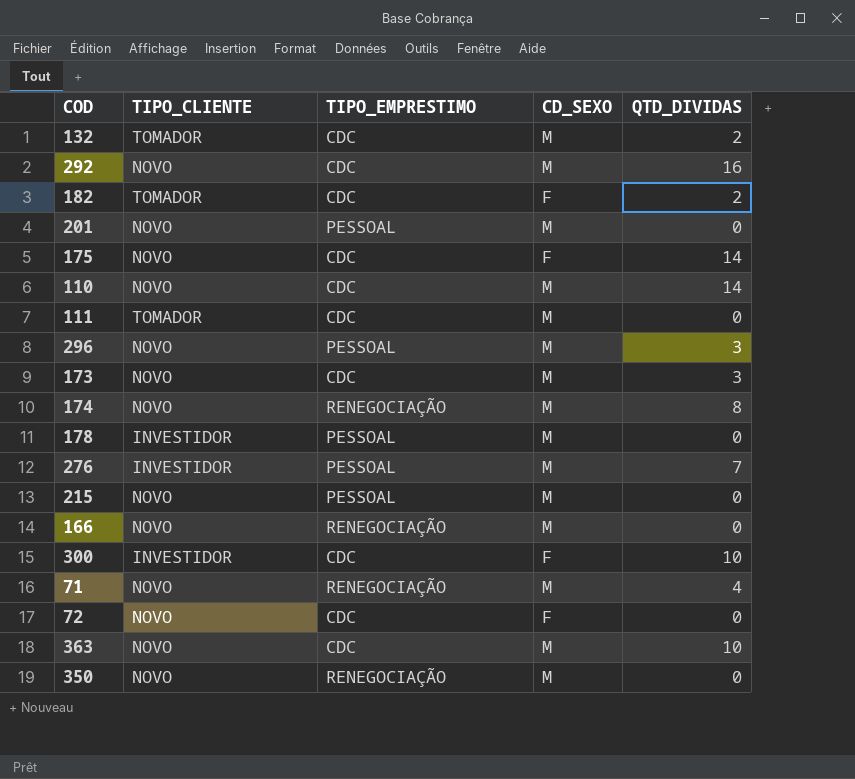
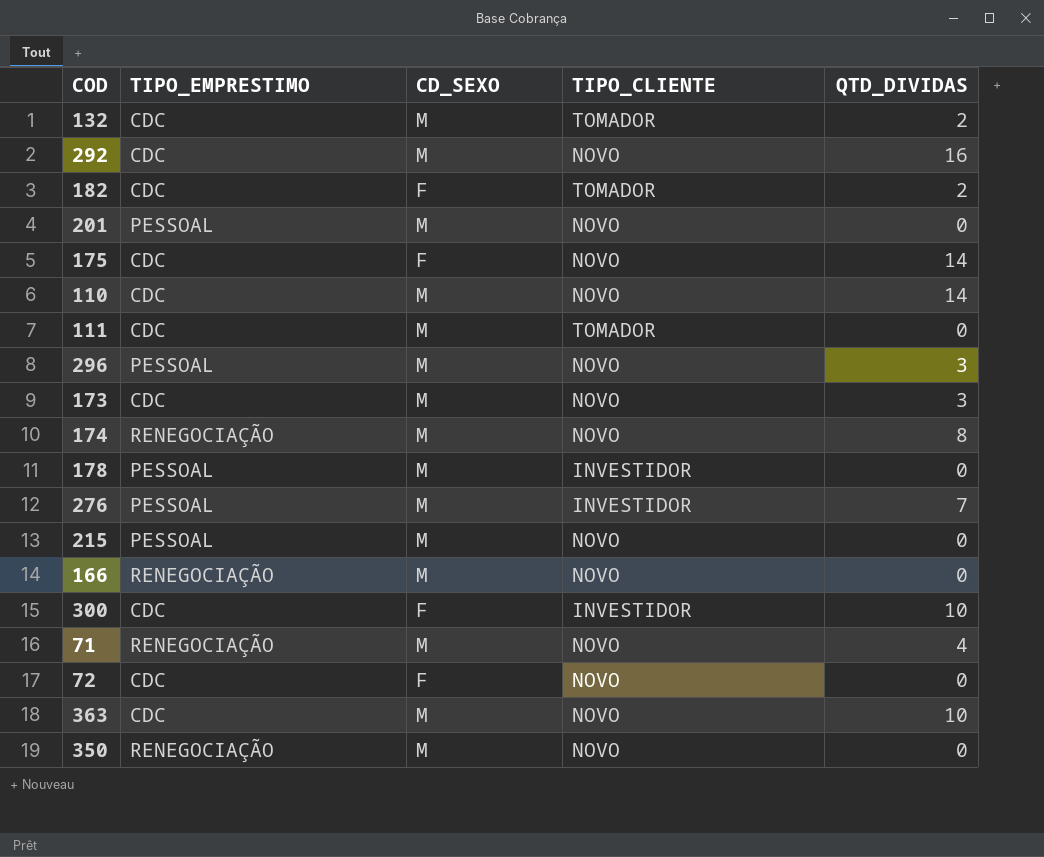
column TIPO_CLIENTE | position: 2 -> 4

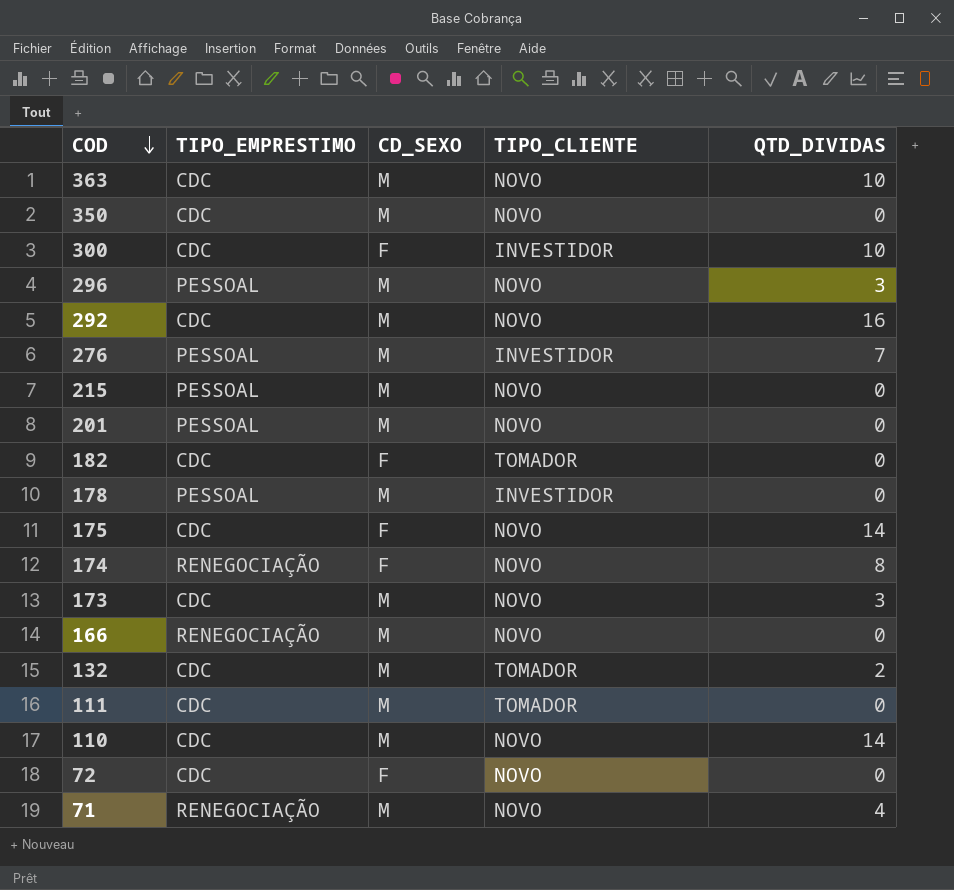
row order: none -> COD descending
350 | TIPO_EMPRESTIMO: RENEGOCIAÇÃO -> CDC
182 | QTD_DIVIDAS: 2 -> 0
174 | CD_SEXO: M -> F

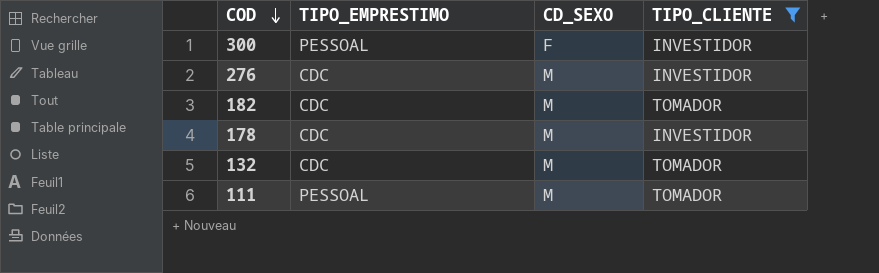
filter: none -> TIPO_CLIENTE != NOVO
column QTD_DIVIDAS | position: 5 -> none
300 | TIPO_EMPRESTIMO: CDC -> PESSOAL
276 | TIPO_EMPRESTIMO: PESSOAL -> CDC
182 | CD_SEXO: F -> M
178 | TIPO_EMPRESTIMO: PESSOAL -> CDC
111 | TIPO_EMPRESTIMO: CDC -> PESSOAL

